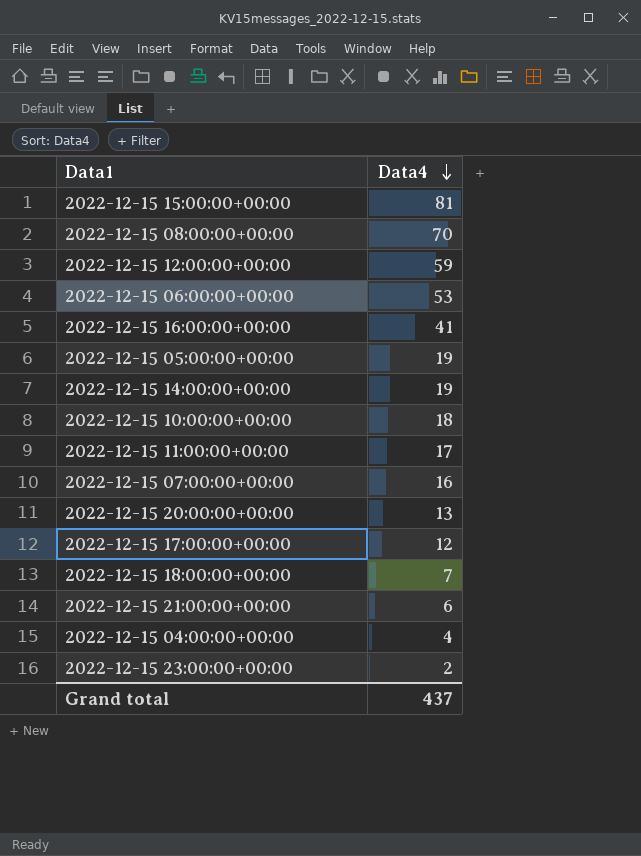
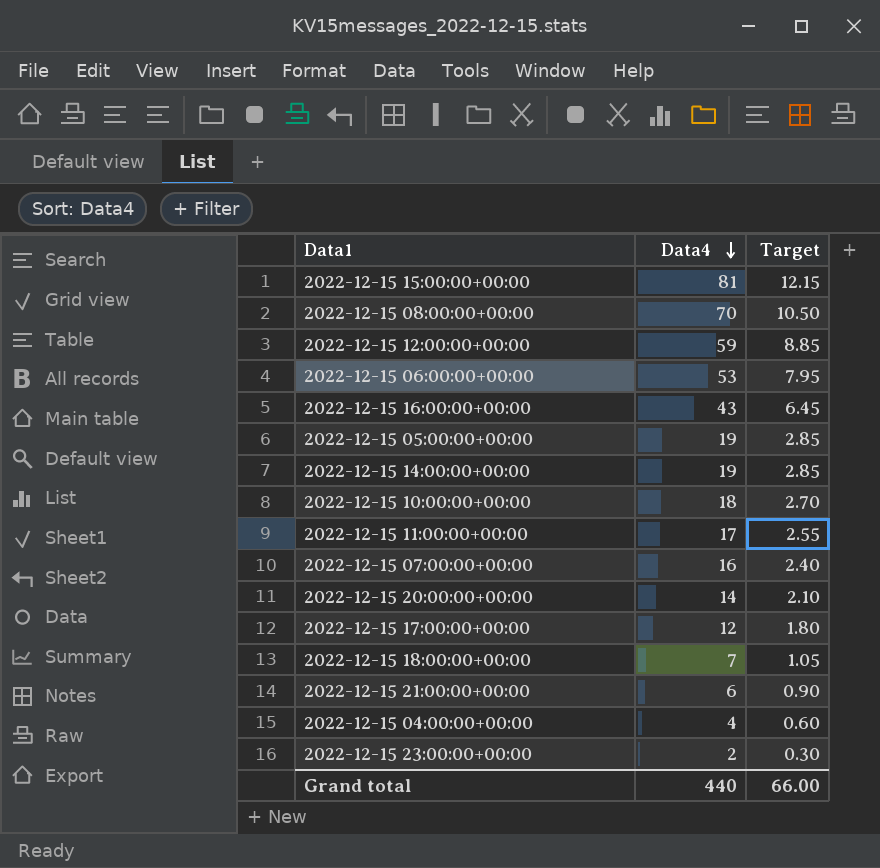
column Target | formula: none -> [Data4] * 0.15
2022-12-15 16:00:00+00:00 | Data4: 41 -> 43
2022-12-15 20:00:00+00:00 | Data4: 13 -> 14
Grand total | Data4: 437 -> 440

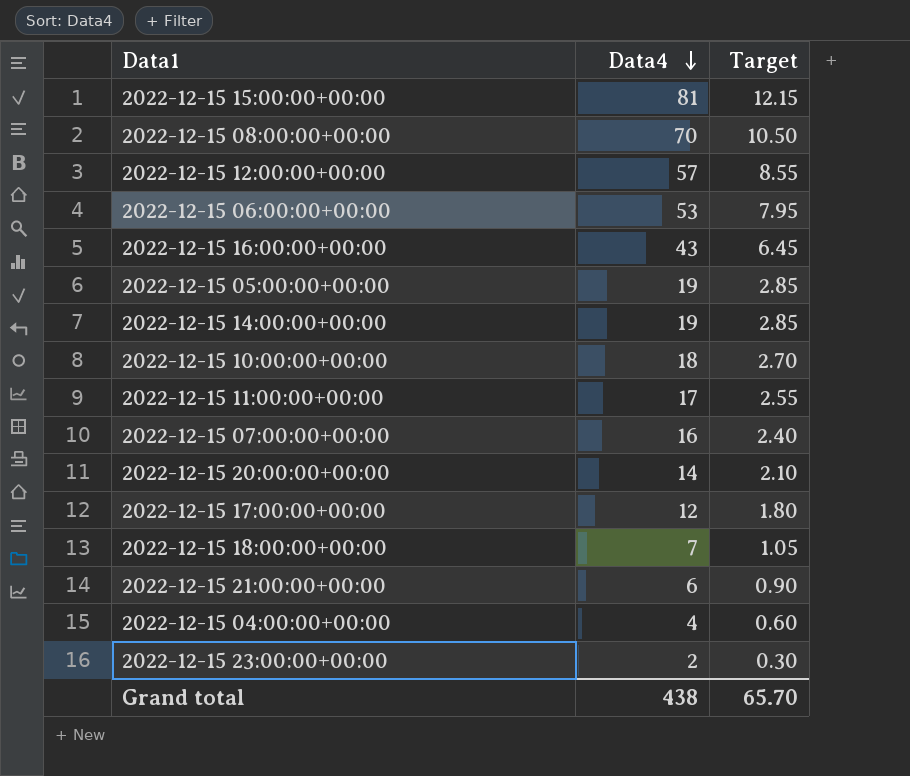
2022-12-15 12:00:00+00:00 | Data4: 59 -> 57
2022-12-15 12:00:00+00:00 | Target: 8.85 -> 8.55
Grand total | Data4: 440 -> 438
Grand total | Target: 66.00 -> 65.70

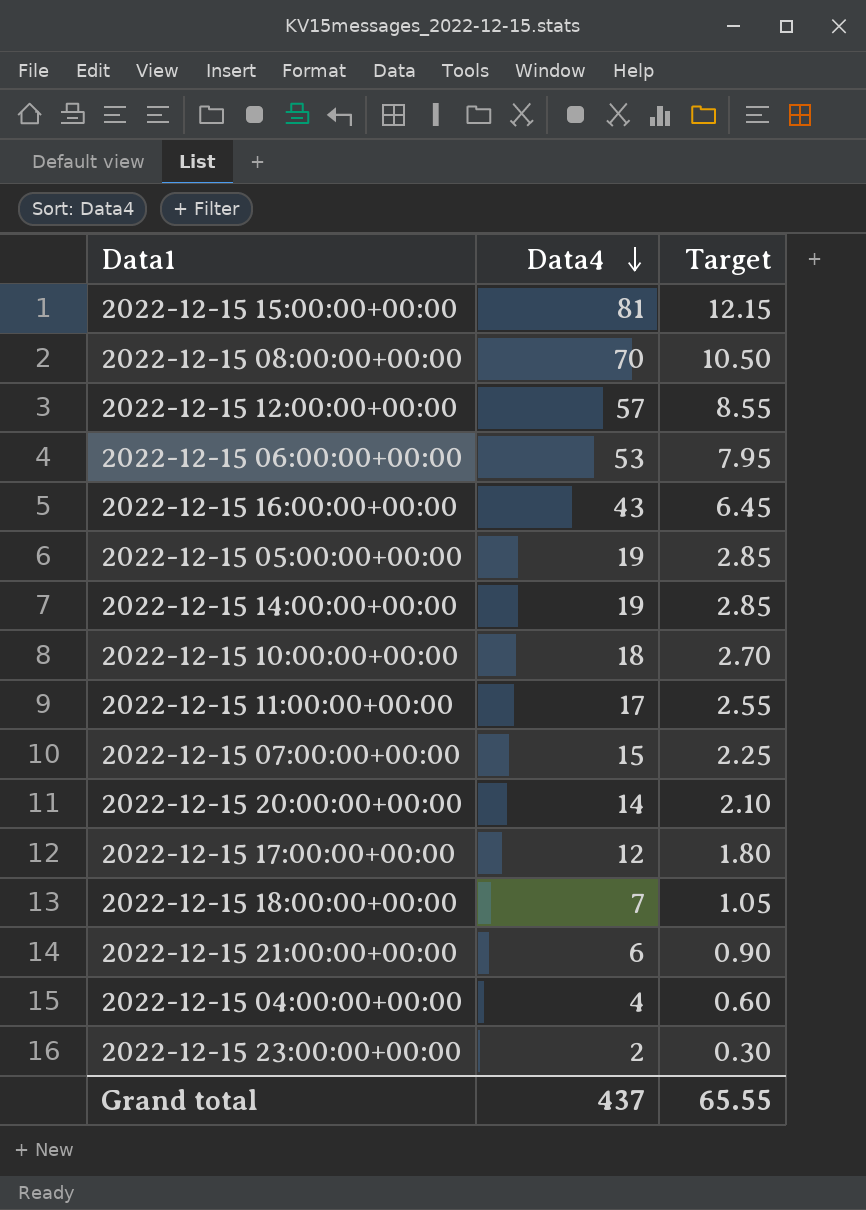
2022-12-15 07:00:00+00:00 | Data4: 16 -> 15
2022-12-15 07:00:00+00:00 | Target: 2.40 -> 2.25
Grand total | Data4: 438 -> 437
Grand total | Target: 65.70 -> 65.55

